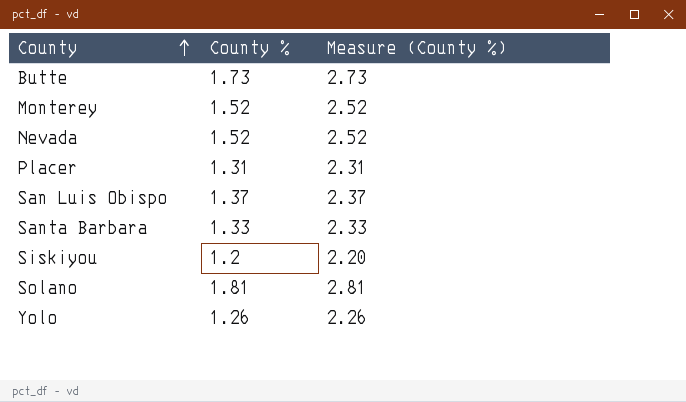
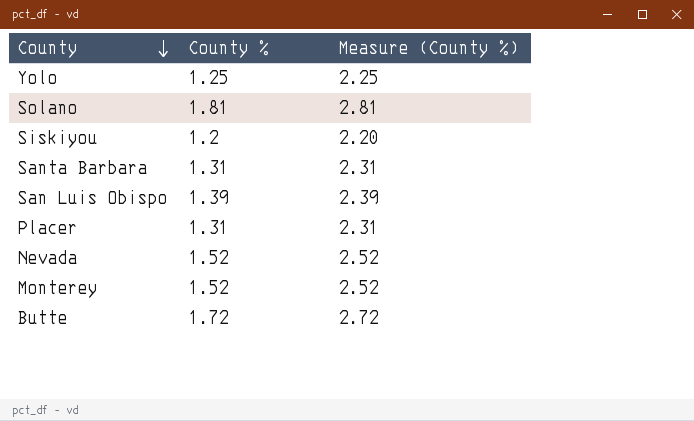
row order: County ascending -> County descending
Yolo | County %: 1.26 -> 1.25
Yolo | Measure (County %): 2.26 -> 2.25
Santa Barbara | County %: 1.33 -> 1.31
Santa Barbara | Measure (County %): 2.33 -> 2.31
San Luis Obispo | County %: 1.37 -> 1.39
San Luis Obispo | Measure (County %): 2.37 -> 2.39
Butte | County %: 1.73 -> 1.72
Butte | Measure (County %): 2.73 -> 2.72

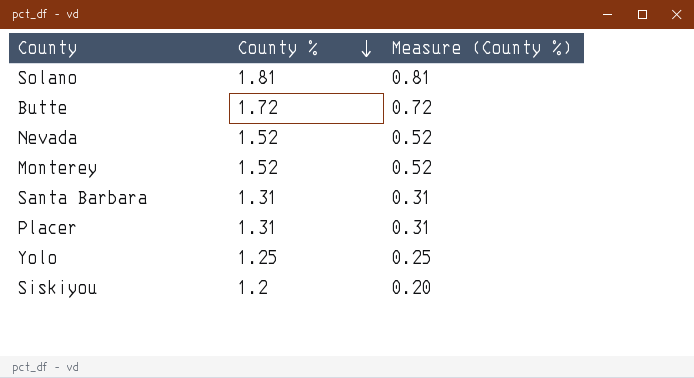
row order: County descending -> County % descending
column Measure (County %) | formula: [County %] + 1 -> [County %] - 1
row San Luis Obispo: 1.39 | 2.39 -> none

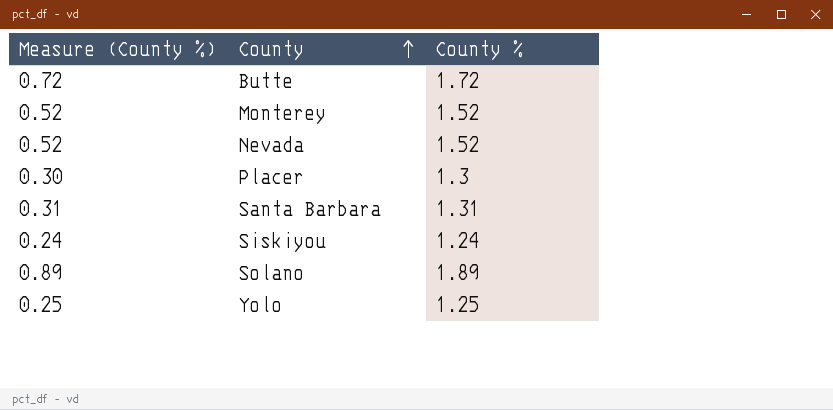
row order: County % descending -> County ascending
column Measure (County %) | position: 3 -> 1
Placer | Measure (County %): 0.31 -> 0.30
Placer | County %: 1.31 -> 1.3
Siskiyou | Measure (County %): 0.20 -> 0.24
Siskiyou | County %: 1.2 -> 1.24
Solano | Measure (County %): 0.81 -> 0.89
Solano | County %: 1.81 -> 1.89

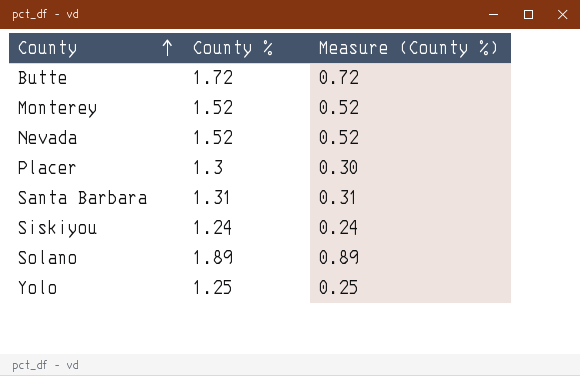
column Measure (County %) | position: 1 -> 3

